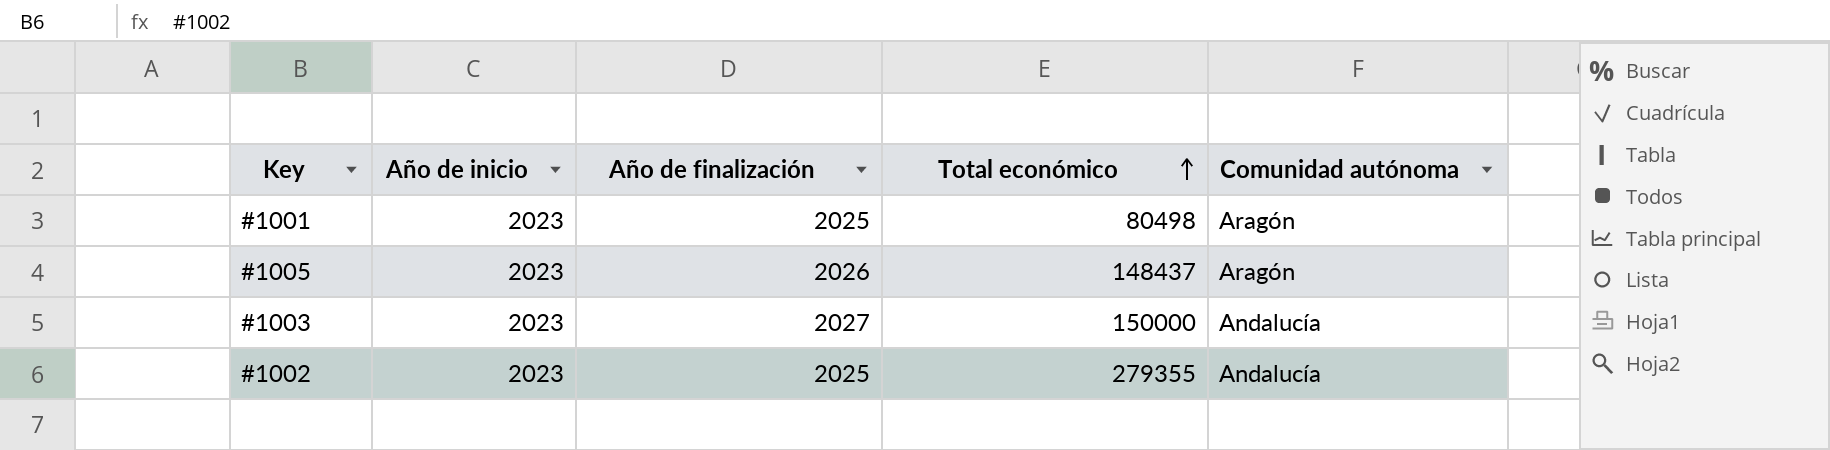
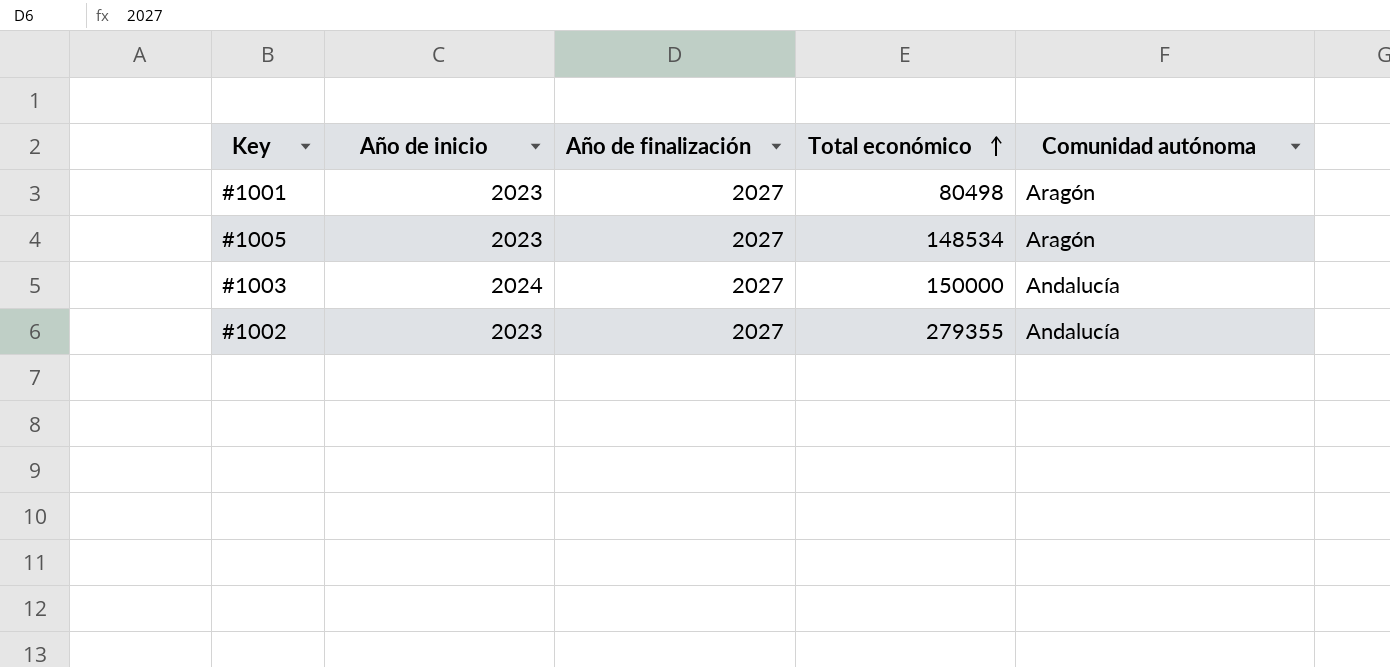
#1001 | Año de finalización: 2025 -> 2027
#1005 | Año de finalización: 2026 -> 2027
#1005 | Total económico: 148437 -> 148534
#1003 | Año de inicio: 2023 -> 2024
#1002 | Año de finalización: 2025 -> 2027

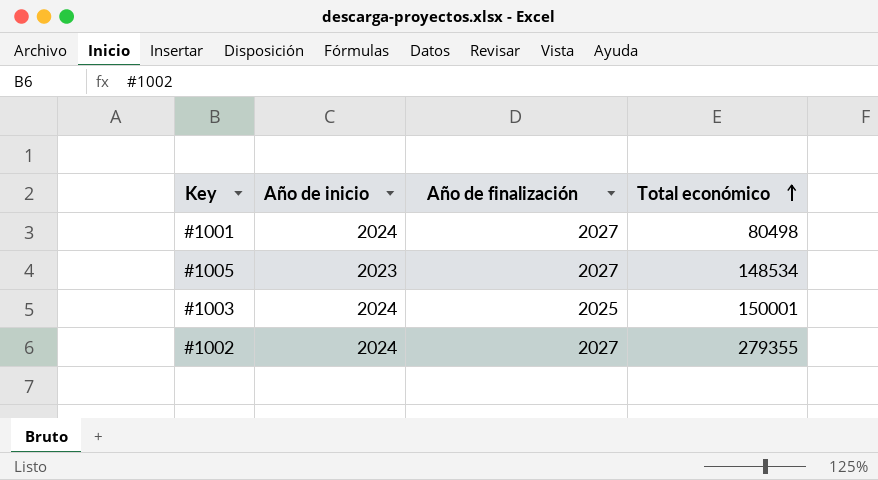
column Comunidad autónoma | position: 5 -> none
#1001 | Año de inicio: 2023 -> 2024
#1003 | Año de finalización: 2027 -> 2025
#1003 | Total económico: 150000 -> 150001
#1002 | Año de inicio: 2023 -> 2024

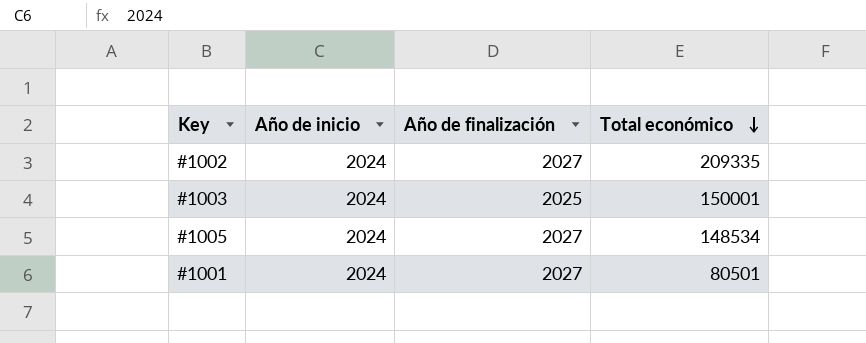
row order: Total económico ascending -> Total económico descending
#1002 | Total económico: 279355 -> 209335
#1005 | Año de inicio: 2023 -> 2024
#1001 | Total económico: 80498 -> 80501

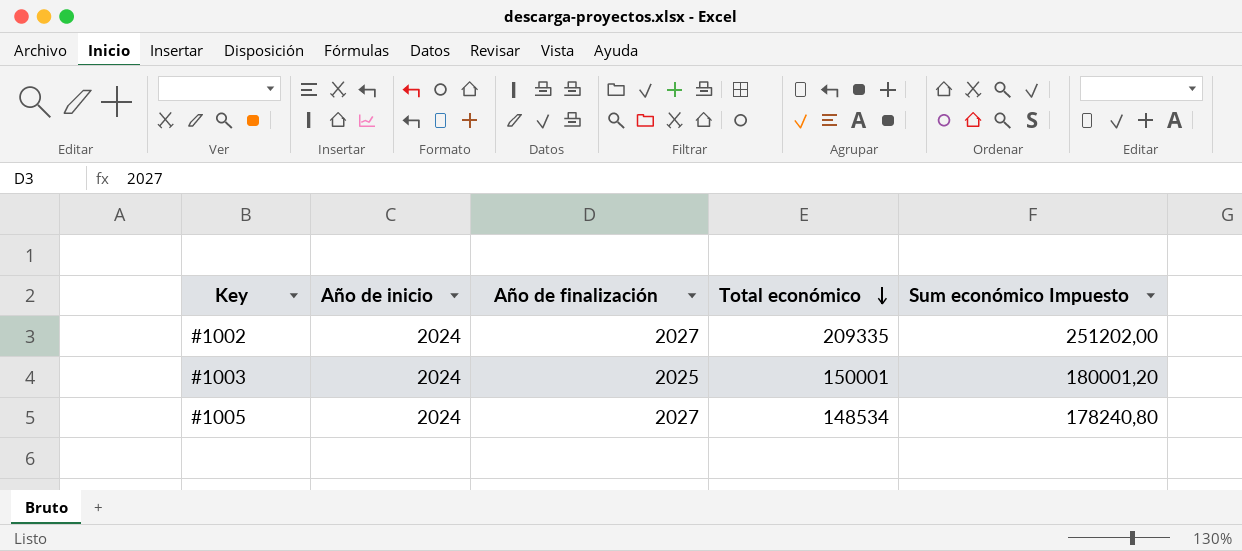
column Sum económico Impuesto | formula: none -> [Total económico] * 1,2
row #1001: 2024 | 2027 | 80501 -> none

